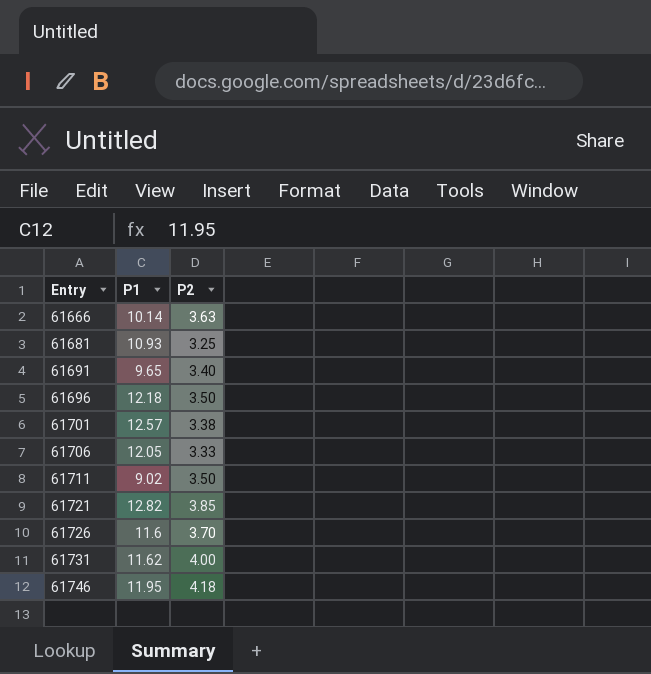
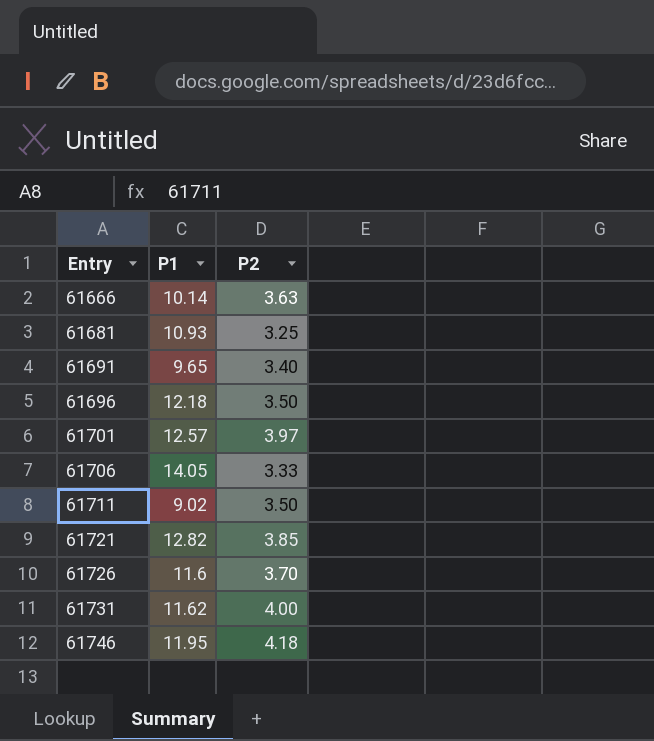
61701 | P2: 3.38 -> 3.97
61706 | P1: 12.05 -> 14.05

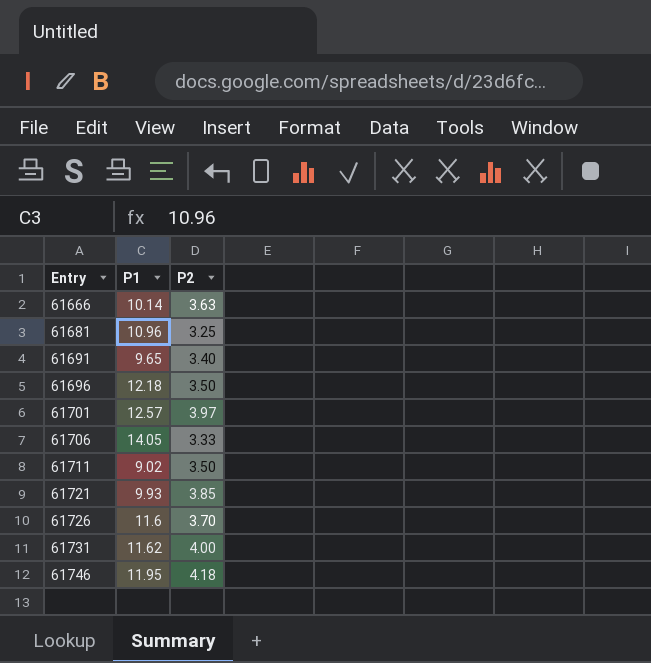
61681 | P1: 10.93 -> 10.96
61721 | P1: 12.82 -> 9.93

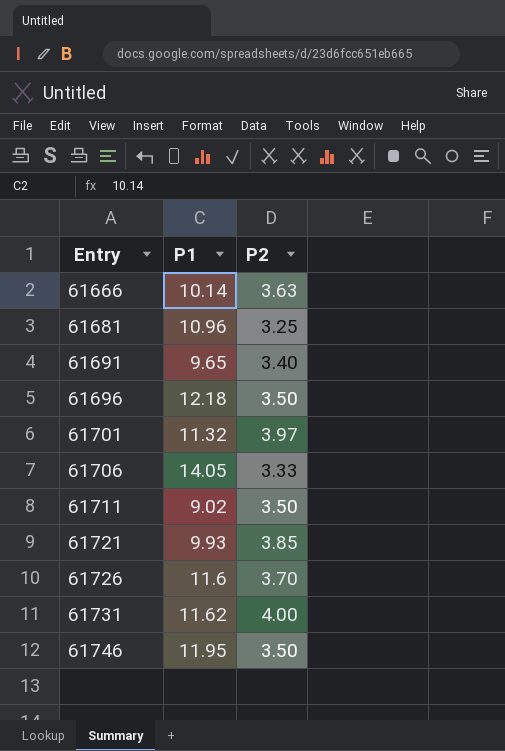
61701 | P1: 12.57 -> 11.32
61746 | P2: 4.18 -> 3.50

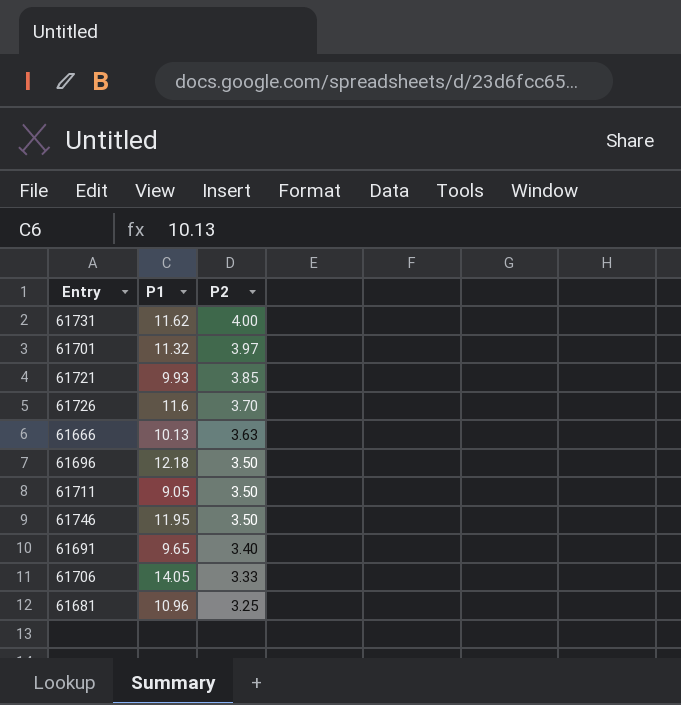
row order: Entry ascending -> P2 descending
61666 | P1: 10.14 -> 10.13
61711 | P1: 9.02 -> 9.05

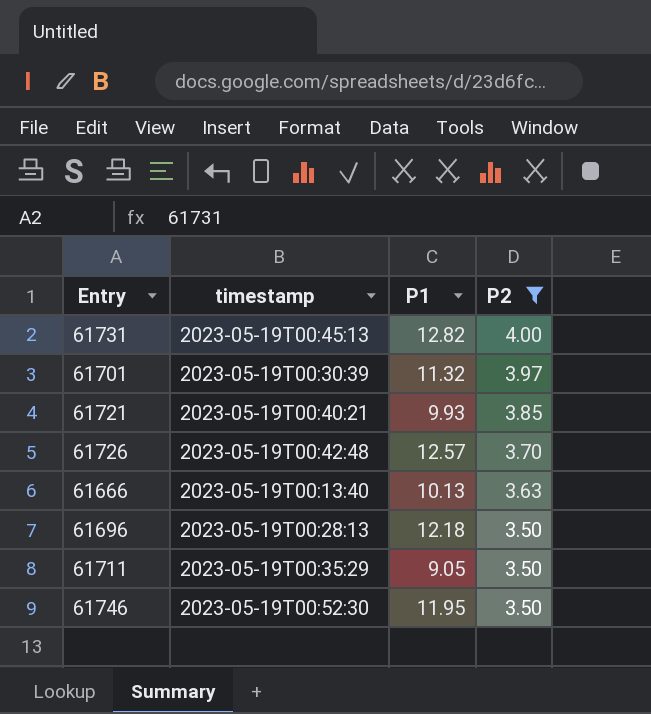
filter: none -> P2 >= 3.50
column timestamp | position: none -> 2
61731 | P1: 11.62 -> 12.82
61726 | P1: 11.6 -> 12.57

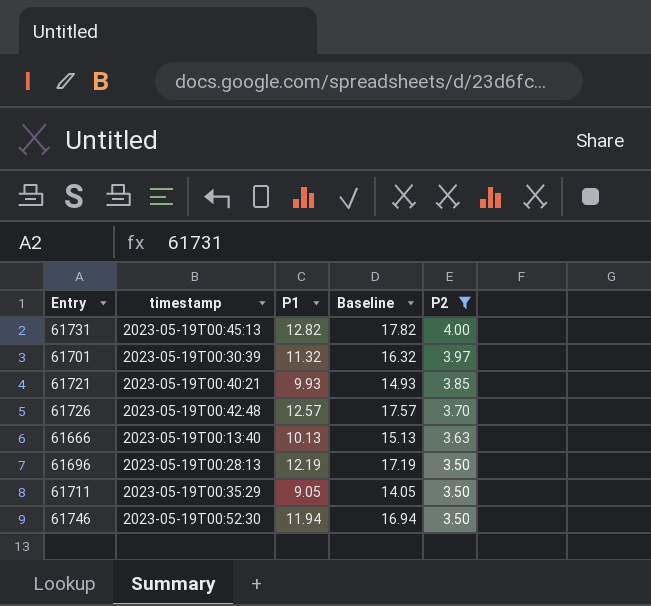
column Baseline | formula: none -> [P1] + 5
61696 | P1: 12.18 -> 12.19
61746 | P1: 11.95 -> 11.94

